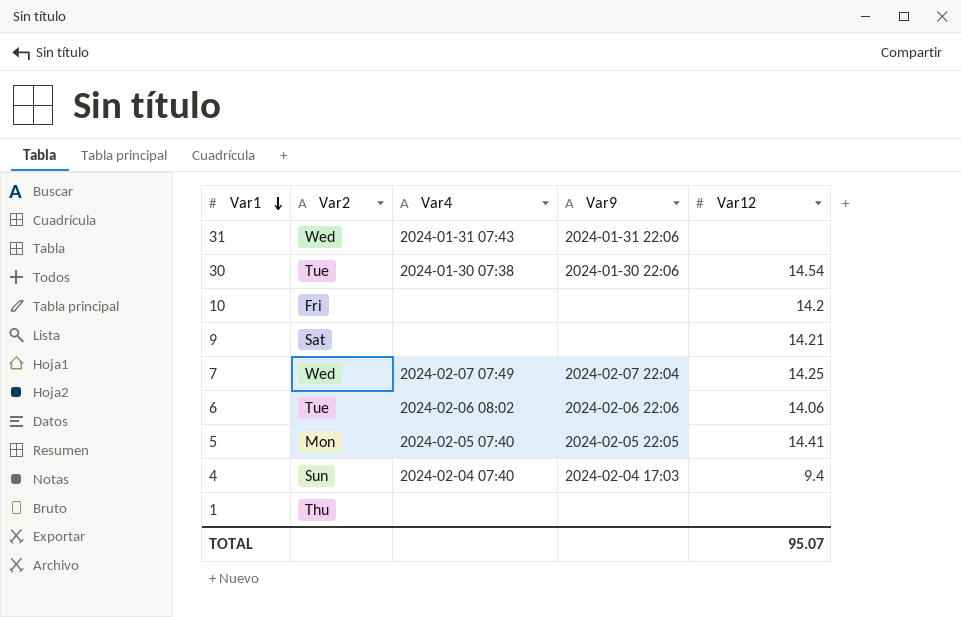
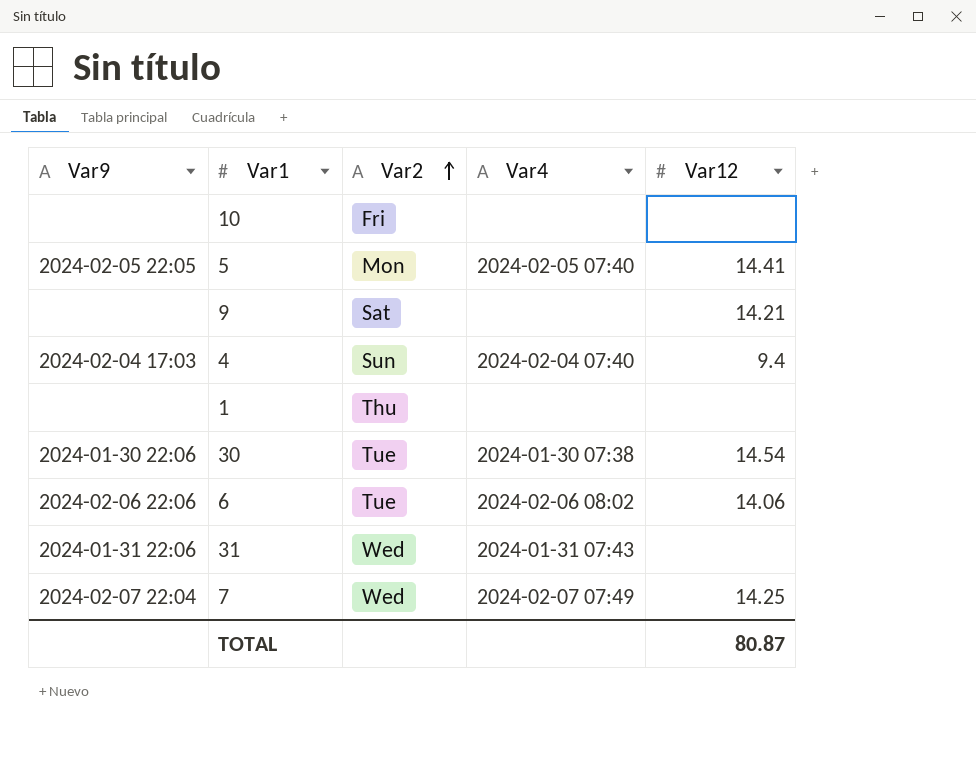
row order: Var1 descending -> Var2 ascending
column Var9 | position: 4 -> 1
10 | Var12: 14.2 -> none
TOTAL | Var12: 95.07 -> 80.87

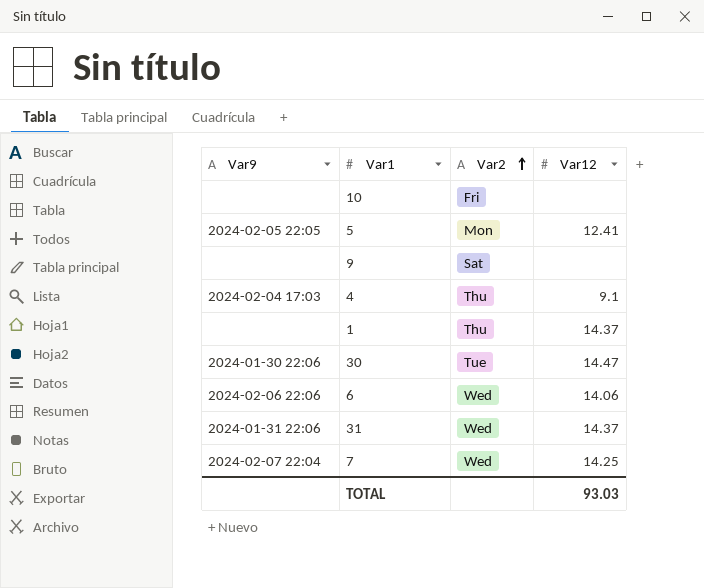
column Var4 | position: 4 -> none
5 | Var12: 14.41 -> 12.41
9 | Var12: 14.21 -> none
4 | Var2: Sun -> Thu
4 | Var12: 9.4 -> 9.1
1 | Var12: none -> 14.37
30 | Var12: 14.54 -> 14.47
6 | Var2: Tue -> Wed
31 | Var12: none -> 14.37
TOTAL | Var12: 80.87 -> 93.03

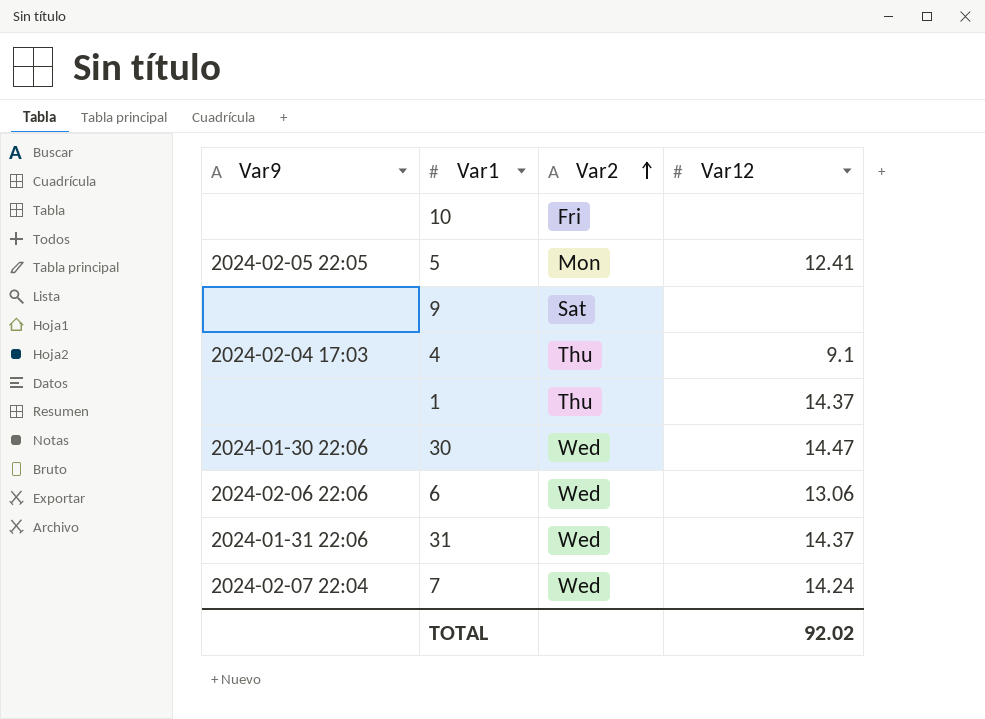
30 | Var2: Tue -> Wed
6 | Var12: 14.06 -> 13.06
7 | Var12: 14.25 -> 14.24
TOTAL | Var12: 93.03 -> 92.02

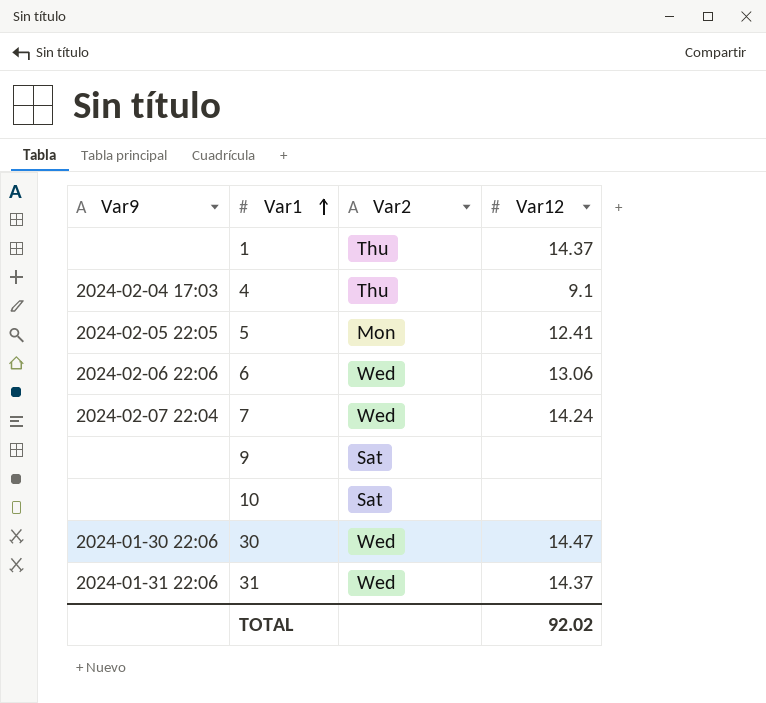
row order: Var2 ascending -> Var1 ascending
10 | Var2: Fri -> Sat

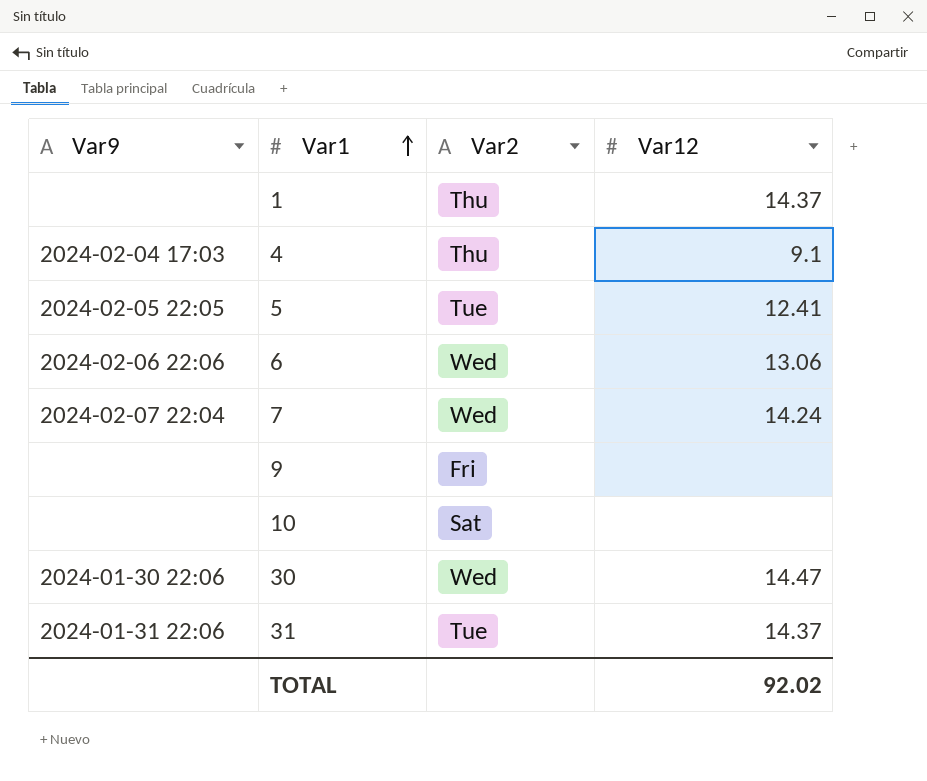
5 | Var2: Mon -> Tue
9 | Var2: Sat -> Fri
31 | Var2: Wed -> Tue

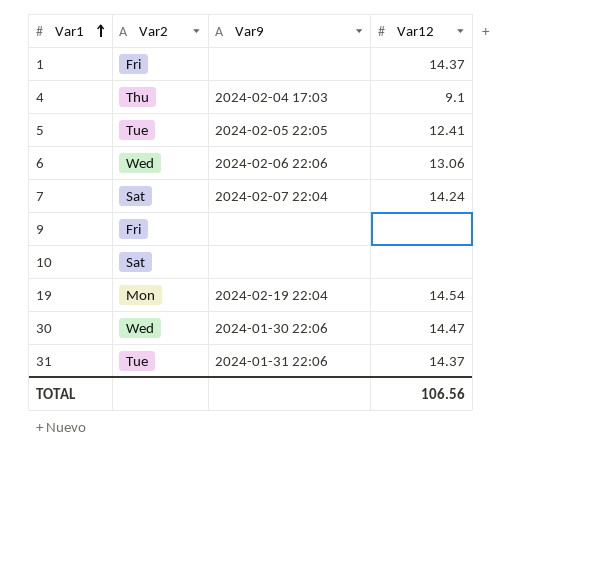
column Var9 | position: 1 -> 3
1 | Var2: Thu -> Fri
7 | Var2: Wed -> Sat
row 19: none -> Mon | 2024-02-19 22:04 | 14.54
TOTAL | Var12: 92.02 -> 106.56

